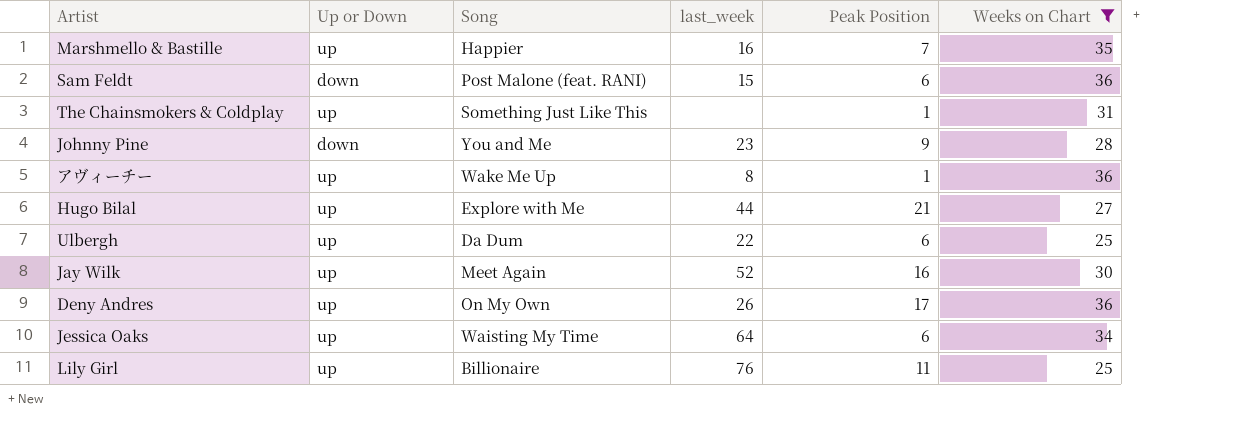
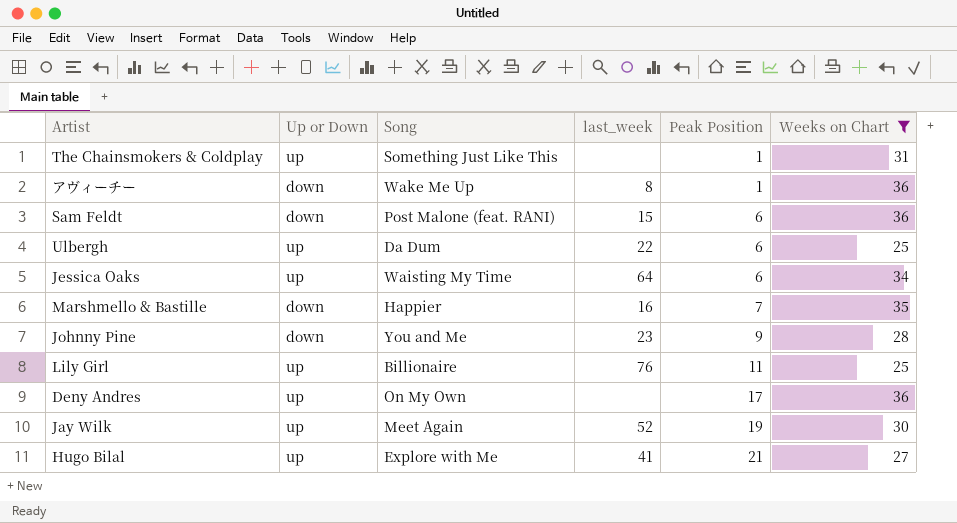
row order: none -> Peak Position ascending
アヴィーチー | Up or Down: up -> down
Marshmello & Bastille | Up or Down: up -> down
Deny Andres | last_week: 26 -> none
Jay Wilk | Peak Position: 16 -> 19
Hugo Bilal | last_week: 44 -> 41

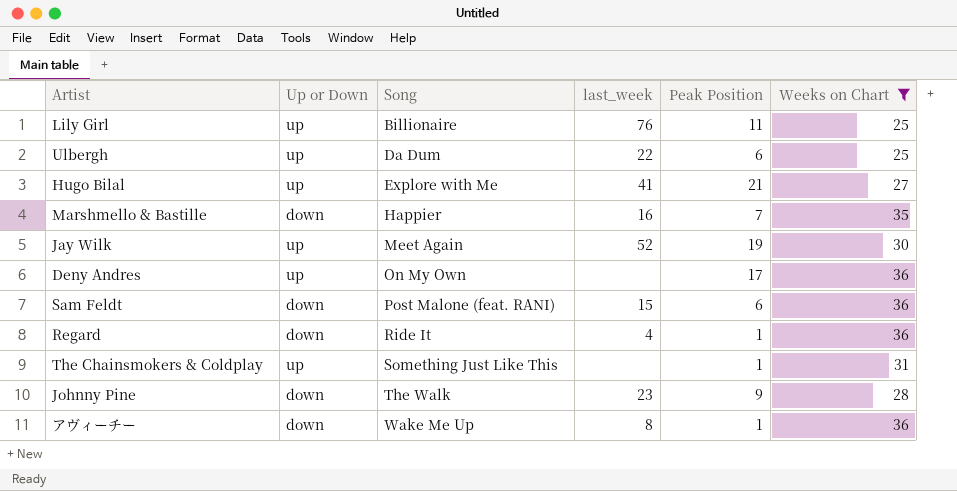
row order: Peak Position ascending -> Song ascending
row Jessica Oaks: up | Waisting My Time | 64 | 6 | 34 -> none
row Regard: none -> down | Ride It | 4 | 1 | 36
Johnny Pine | Song: You and Me -> The Walk

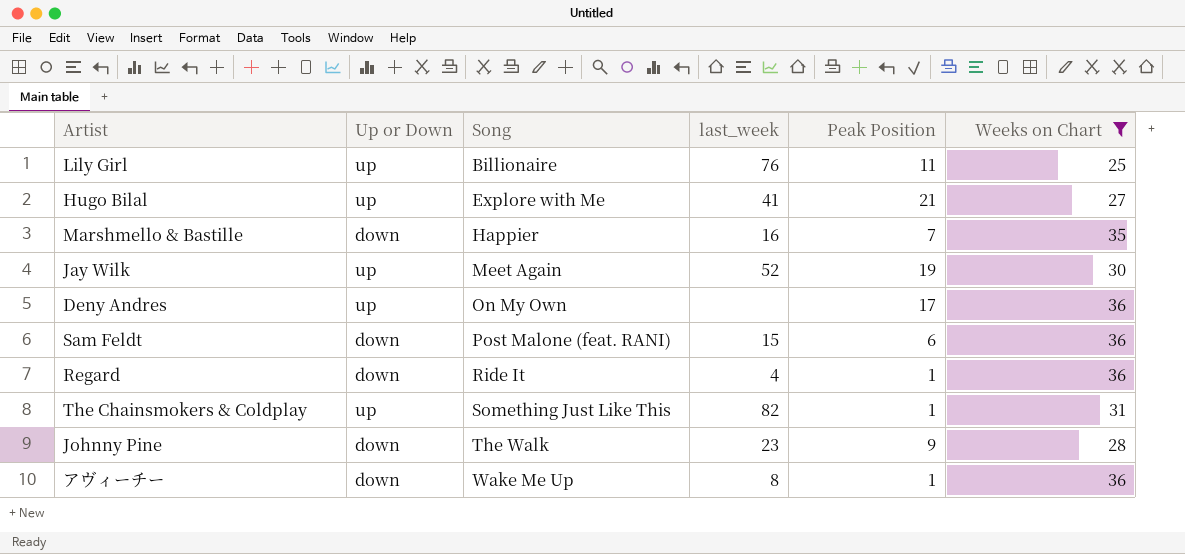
row Ulbergh: up | Da Dum | 22 | 6 | 25 -> none
The Chainsmokers & Coldplay | last_week: none -> 82

